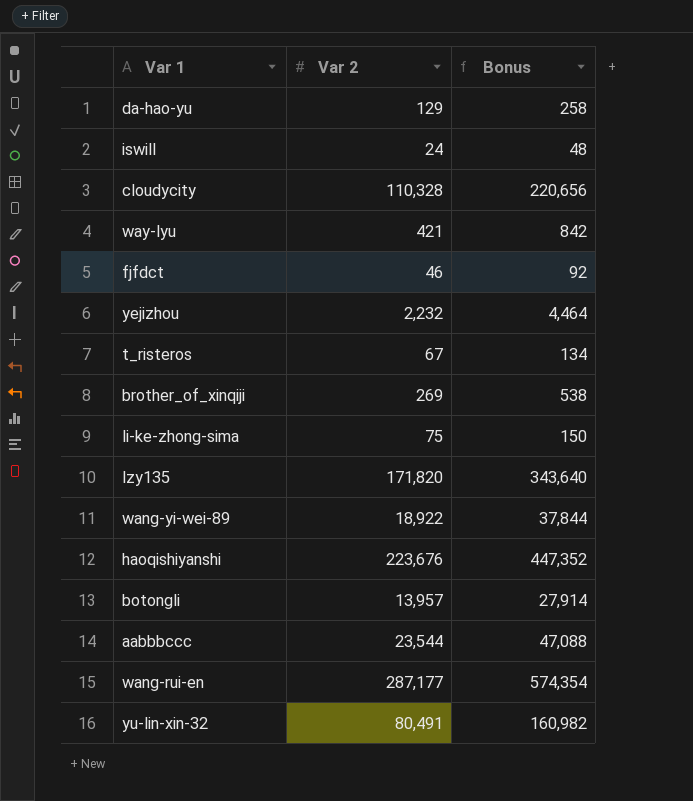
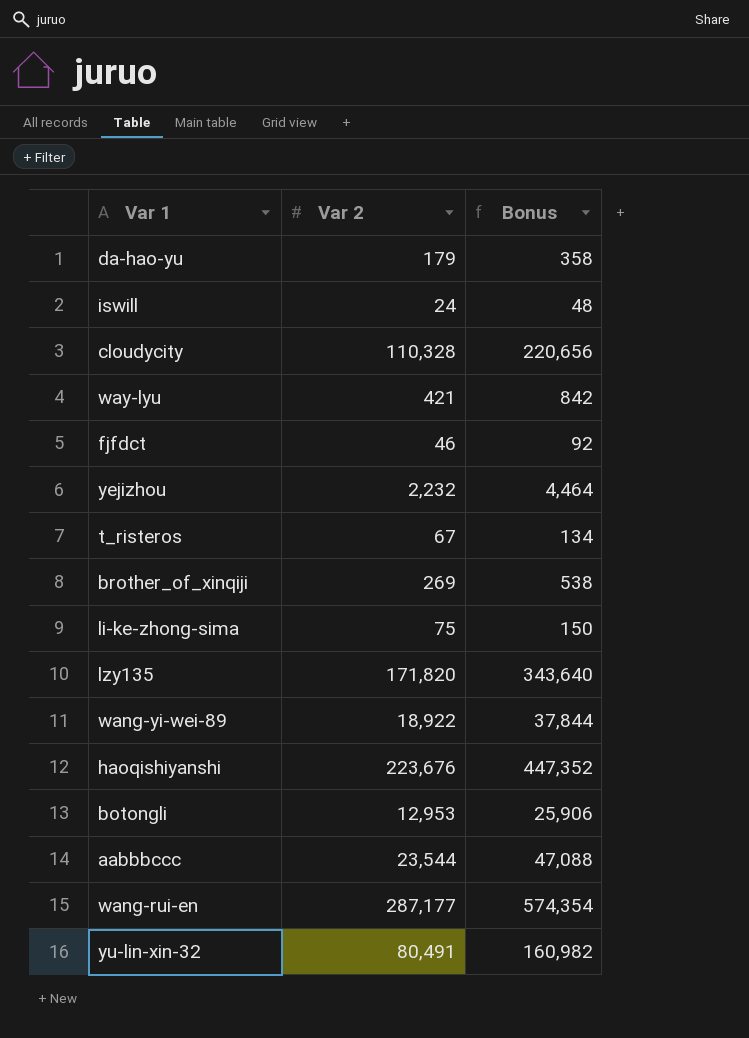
da-hao-yu | Var 2: 129 -> 179
da-hao-yu | Bonus: 258 -> 358
botongli | Var 2: 13,957 -> 12,953
botongli | Bonus: 27,914 -> 25,906

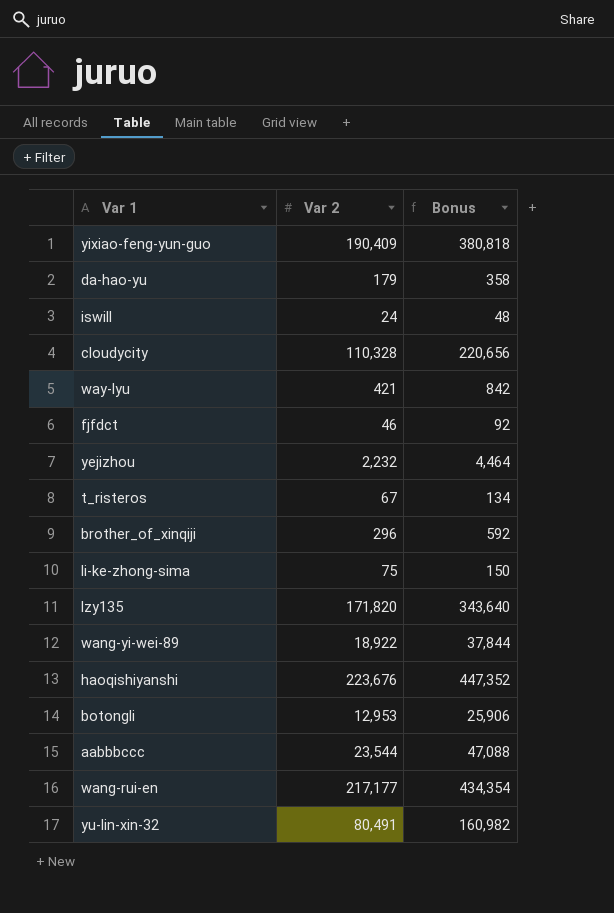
row yixiao-feng-yun-guo: none -> 190,409 | 380,818
brother_of_xinqiji | Var 2: 269 -> 296
brother_of_xinqiji | Bonus: 538 -> 592
wang-rui-en | Var 2: 287,177 -> 217,177
wang-rui-en | Bonus: 574,354 -> 434,354

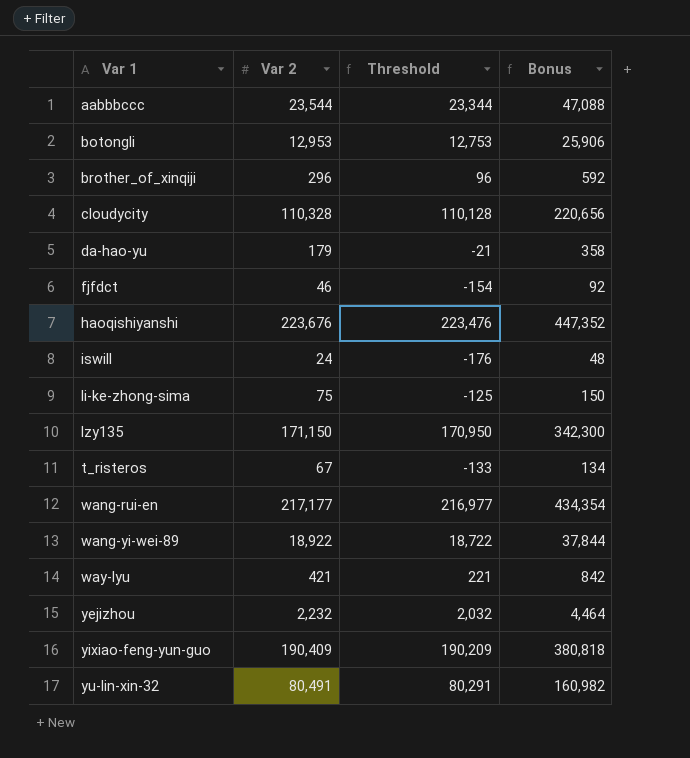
row order: none -> Var 1 ascending
column Threshold | formula: none -> [Var 2] - 200
lzy135 | Var 2: 171,820 -> 171,150
lzy135 | Bonus: 343,640 -> 342,300

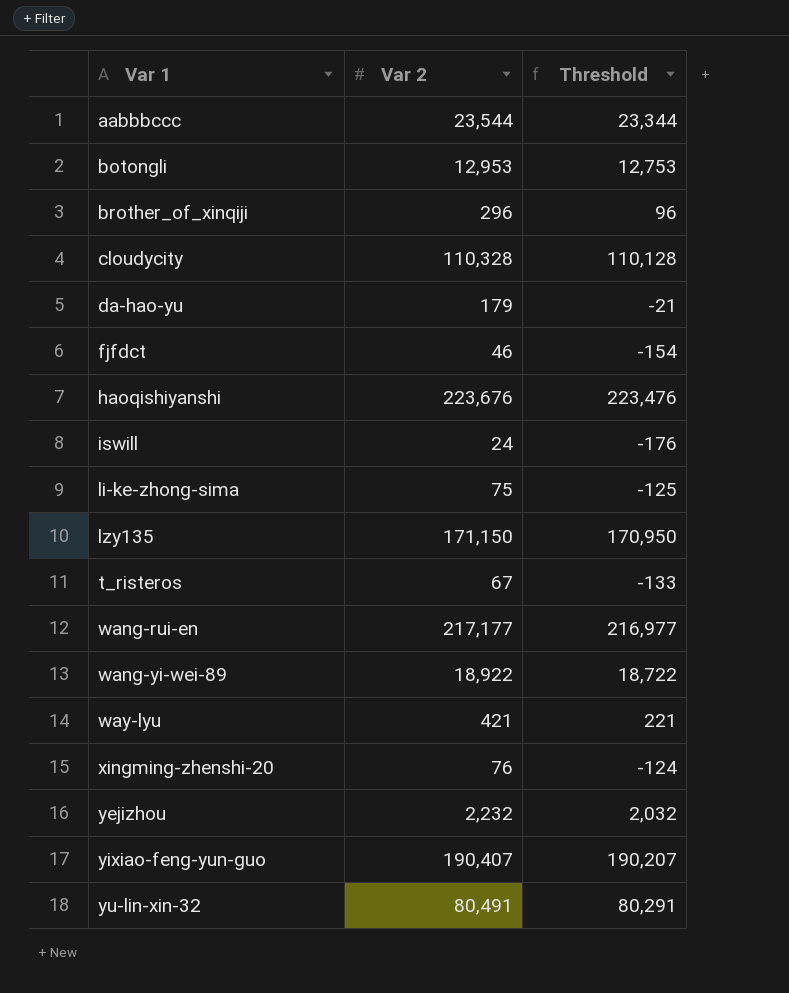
column Bonus | formula: [Var 2] * 2 -> none
row xingming-zhenshi-20: none -> 76 | -124
yixiao-feng-yun-guo | Var 2: 190,409 -> 190,407
yixiao-feng-yun-guo | Threshold: 190,209 -> 190,207

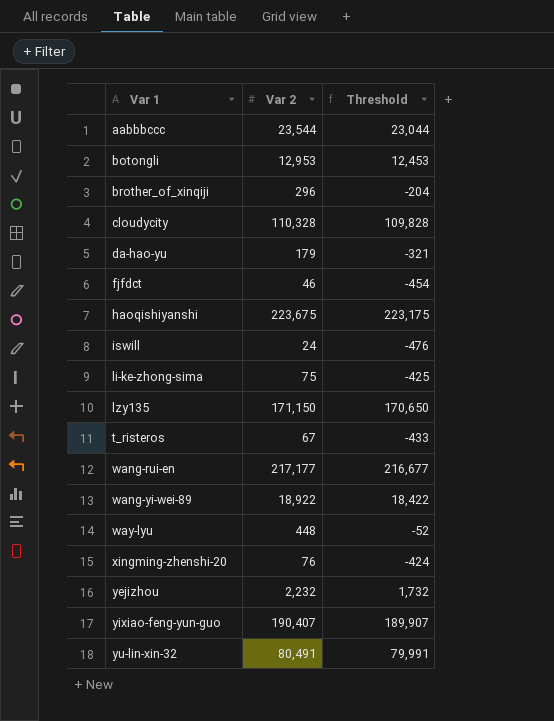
column Threshold | formula: [Var 2] - 200 -> [Var 2] - 500
haoqishiyanshi | Var 2: 223,676 -> 223,675
way-lyu | Var 2: 421 -> 448

